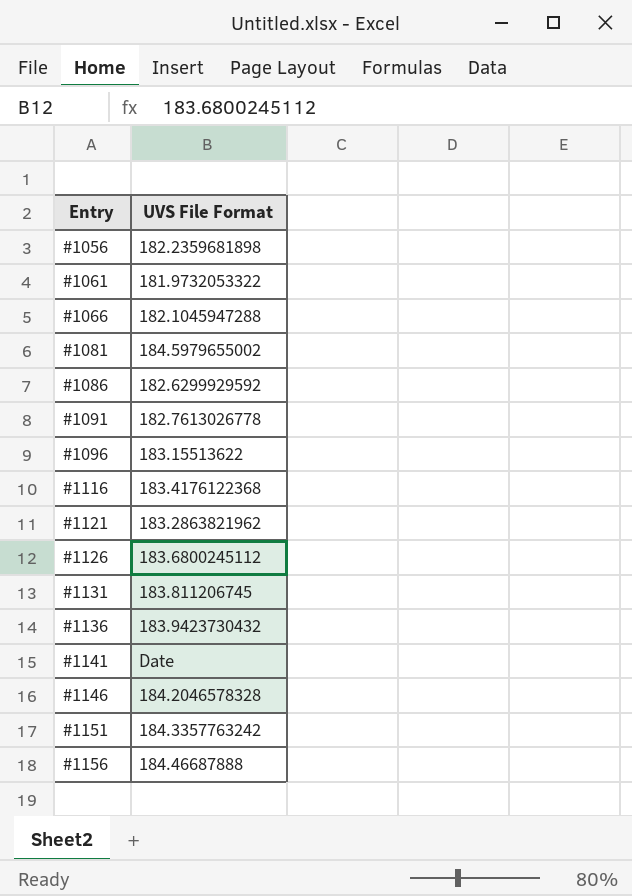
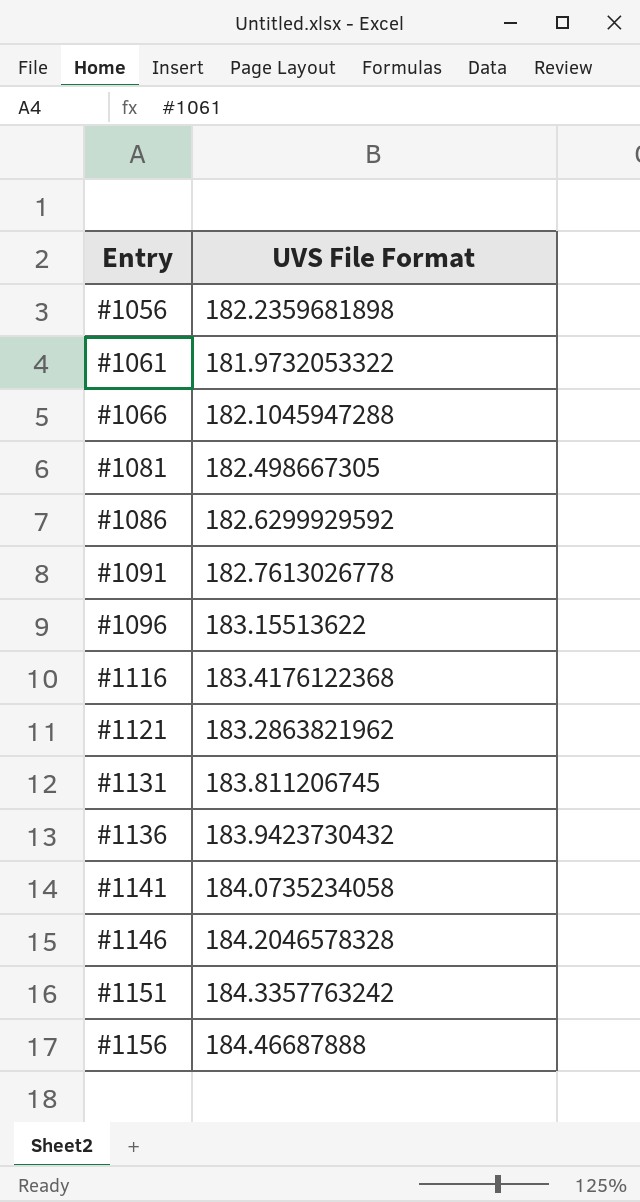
row #1126: 183.6800245112 -> none
#1081 | UVS File Format: 184.5979655002 -> 182.498667305
#1141 | UVS File Format: Date -> 184.0735234058

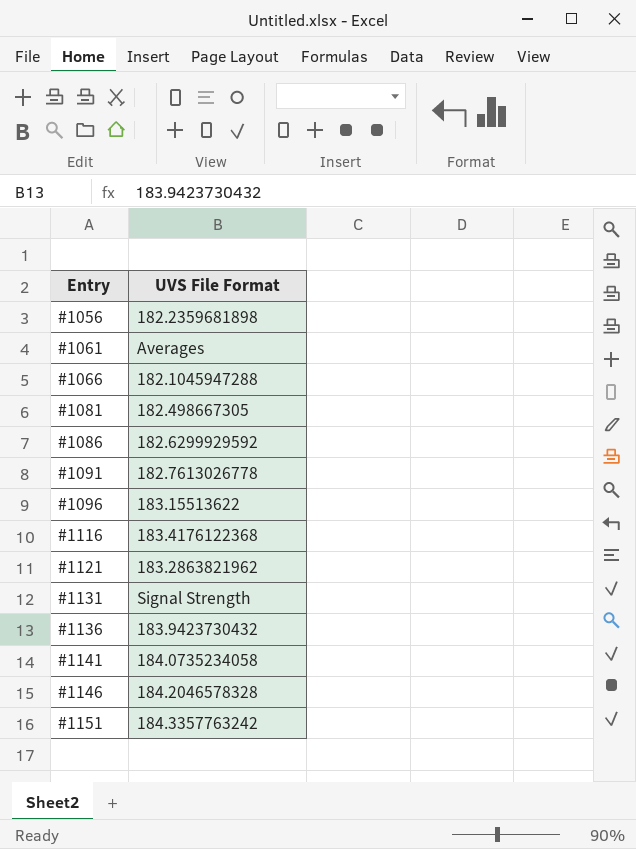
row #1156: 184.46687888 -> none
#1061 | UVS File Format: 181.9732053322 -> Averages
#1131 | UVS File Format: 183.811206745 -> Signal Strength

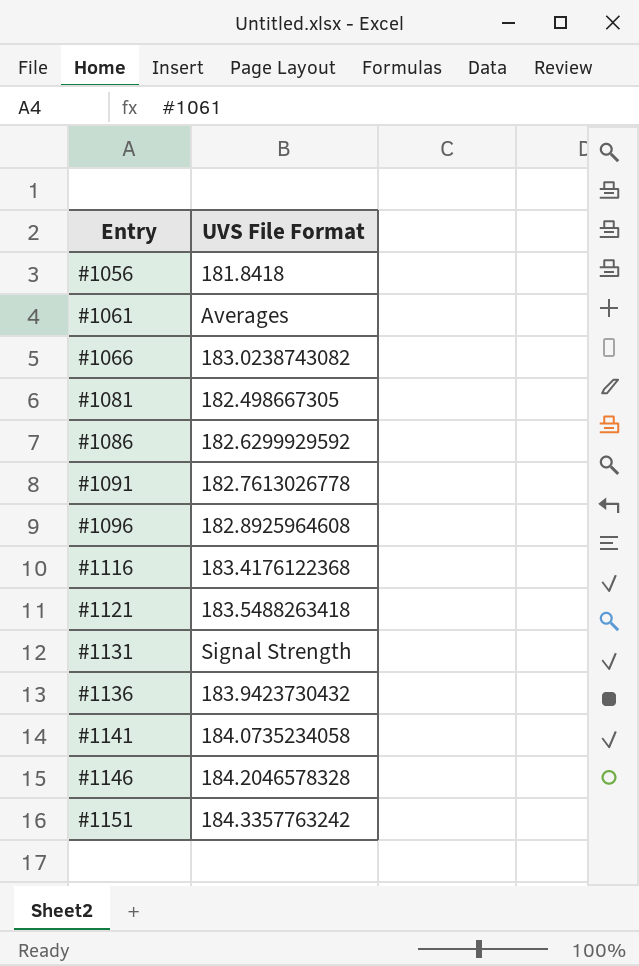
#1056 | UVS File Format: 182.2359681898 -> 181.8418
#1066 | UVS File Format: 182.1045947288 -> 183.0238743082
#1096 | UVS File Format: 183.15513622 -> 182.8925964608
#1121 | UVS File Format: 183.2863821962 -> 183.5488263418

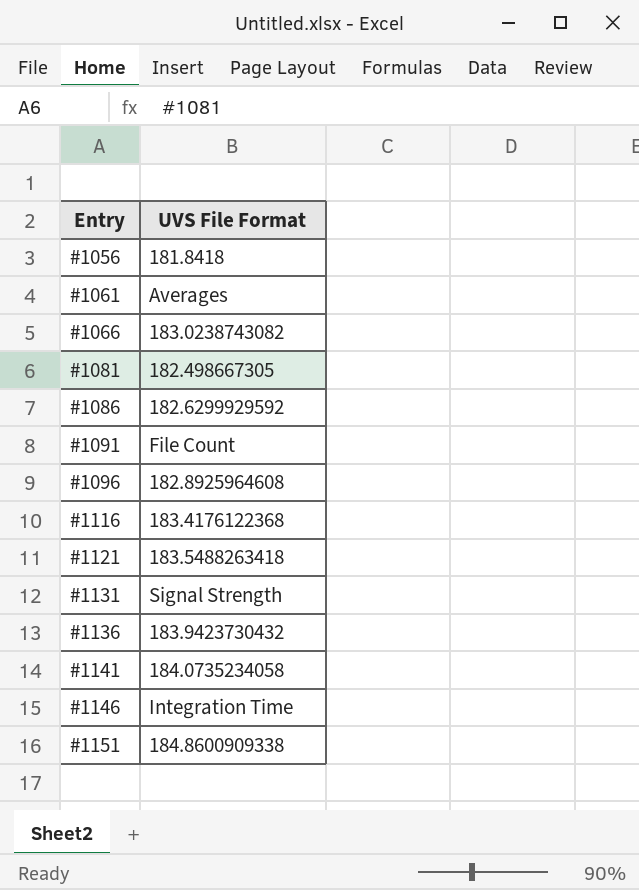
#1091 | UVS File Format: 182.7613026778 -> File Count
#1146 | UVS File Format: 184.2046578328 -> Integration Time
#1151 | UVS File Format: 184.3357763242 -> 184.8600909338

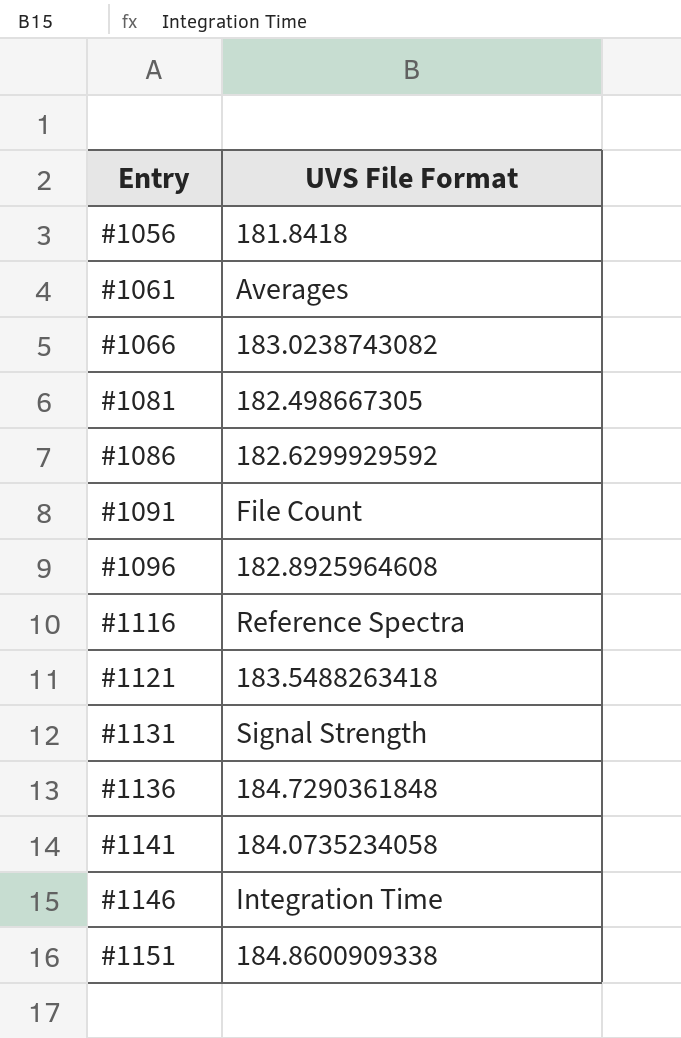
#1116 | UVS File Format: 183.4176122368 -> Reference Spectra
#1136 | UVS File Format: 183.9423730432 -> 184.7290361848

